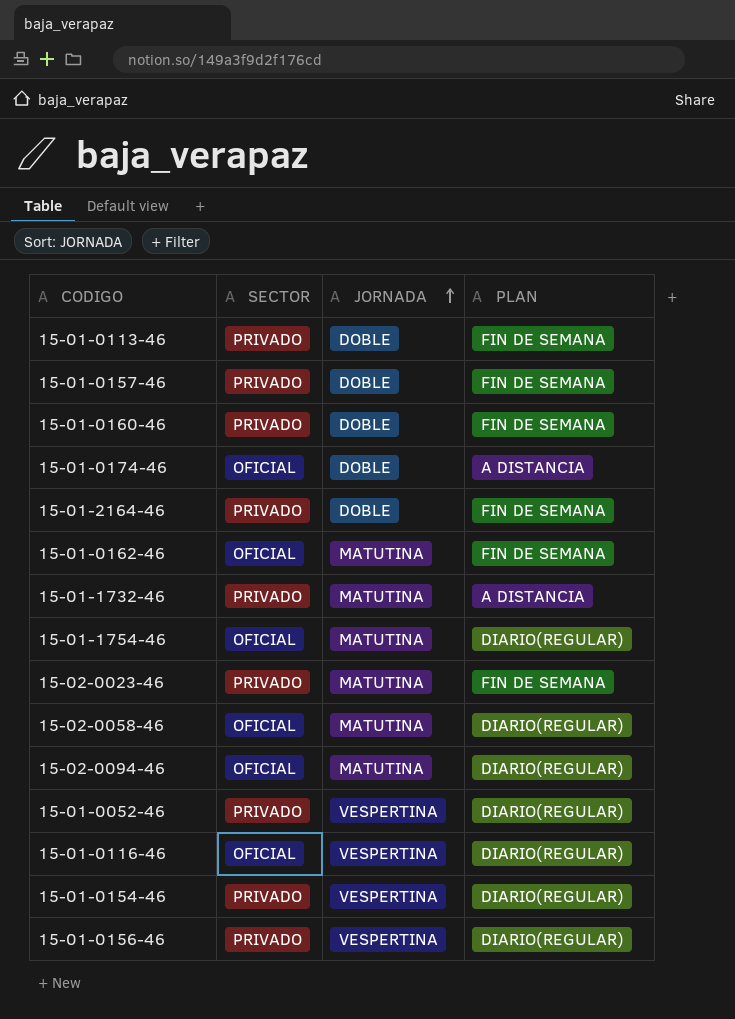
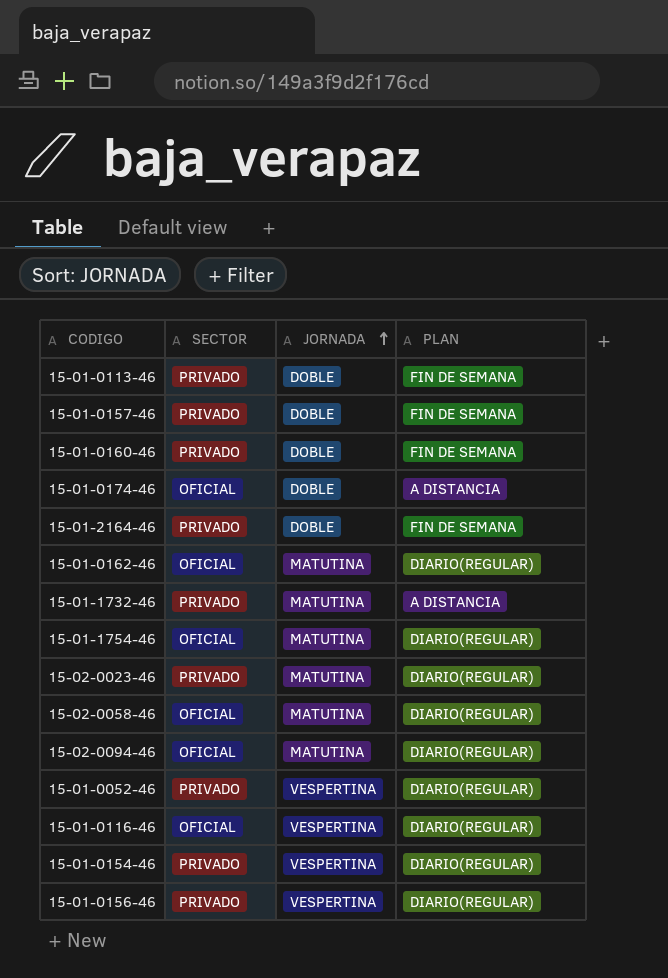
15-01-0162-46 | PLAN: FIN DE SEMANA -> DIARIO(REGULAR)
15-02-0023-46 | PLAN: FIN DE SEMANA -> DIARIO(REGULAR)

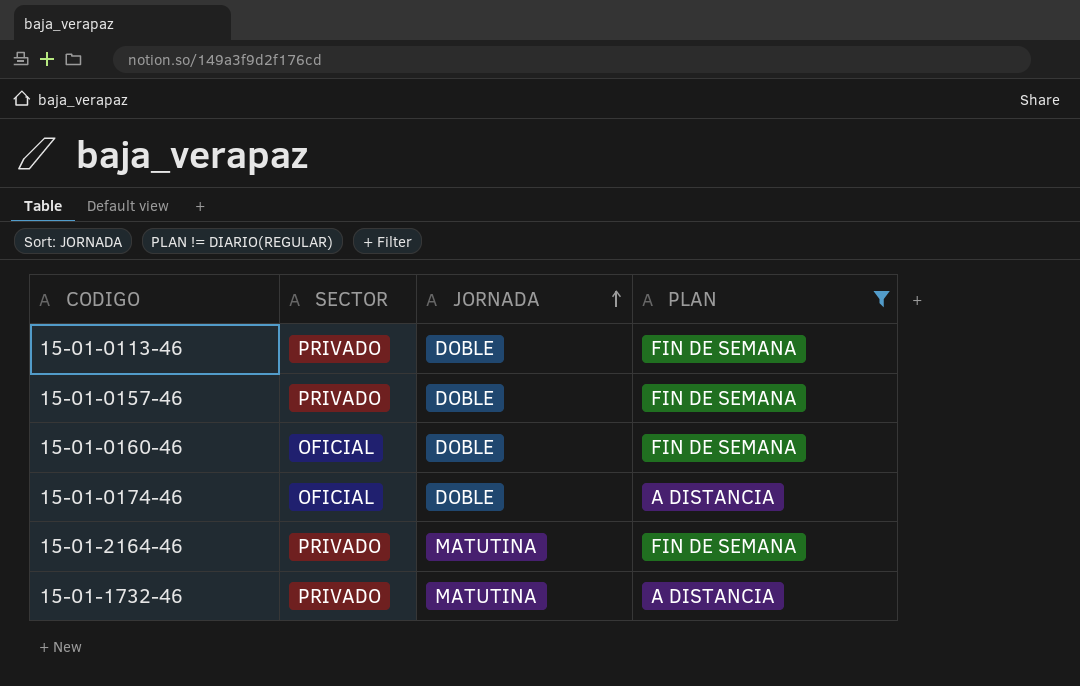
filter: none -> PLAN != DIARIO(REGULAR)
15-01-0160-46 | SECTOR: PRIVADO -> OFICIAL
15-01-2164-46 | JORNADA: DOBLE -> MATUTINA

